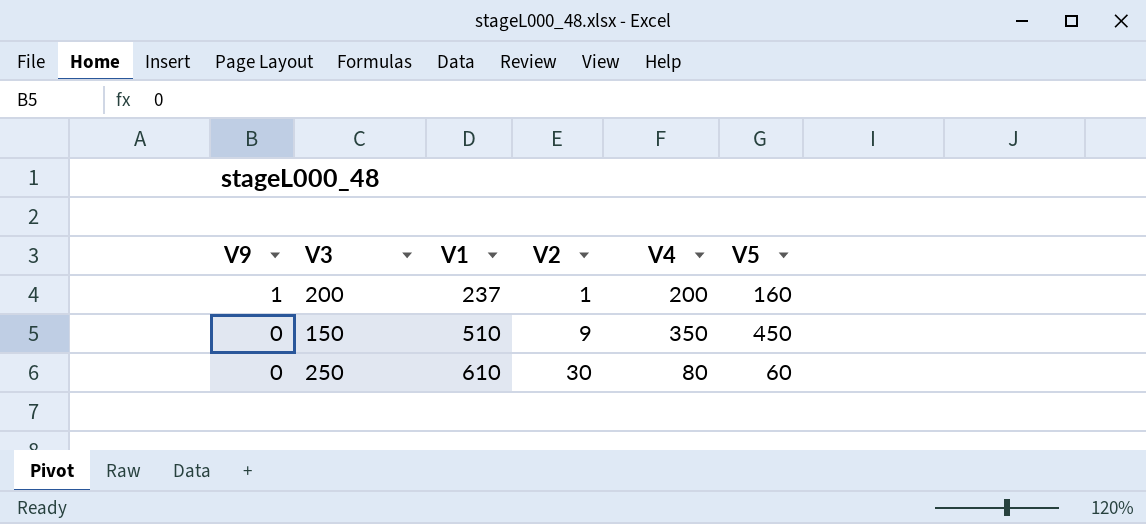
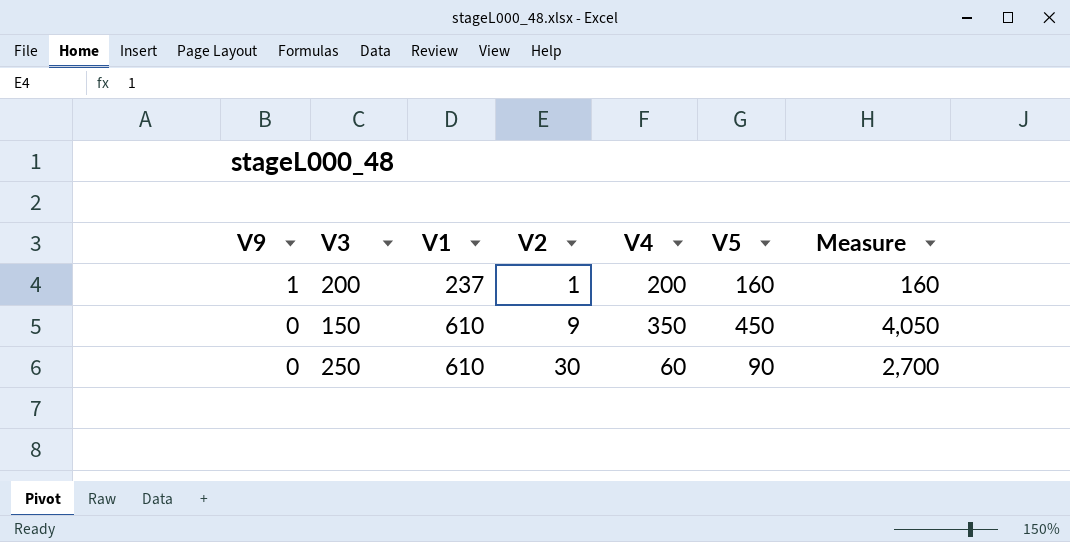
column Measure | formula: none -> [V2] * [V5]
150 | V1: 510 -> 610
250 | V4: 80 -> 60
250 | V5: 60 -> 90

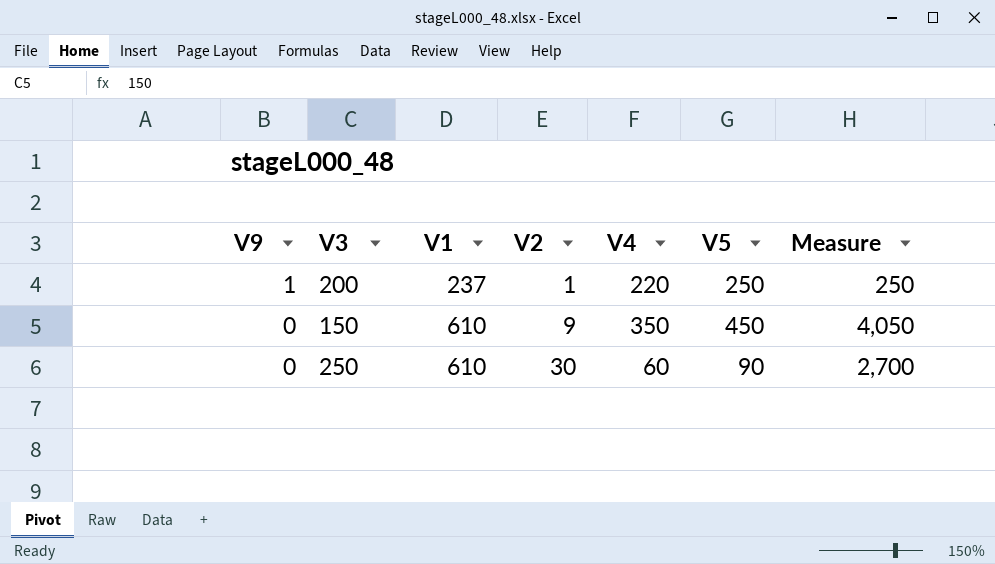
200 | V4: 200 -> 220
200 | V5: 160 -> 250
200 | Measure: 160 -> 250

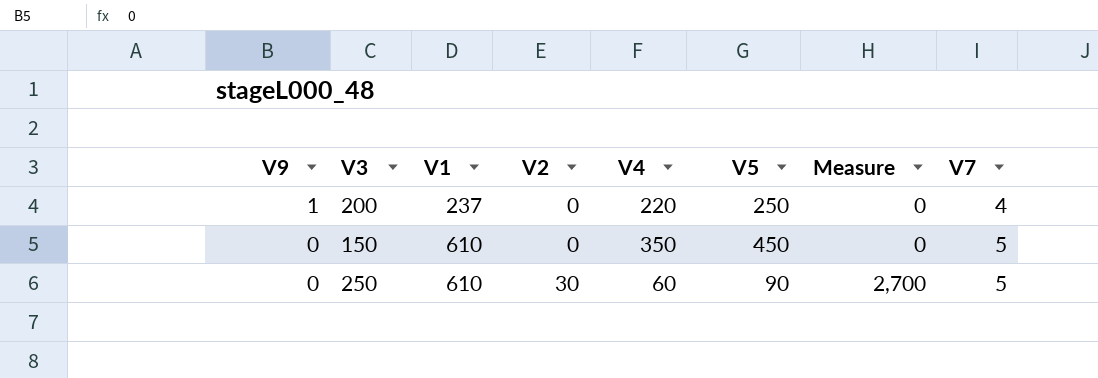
column V7 | position: none -> 8
200 | V2: 1 -> 0
200 | Measure: 250 -> 0
150 | V2: 9 -> 0
150 | Measure: 4,050 -> 0

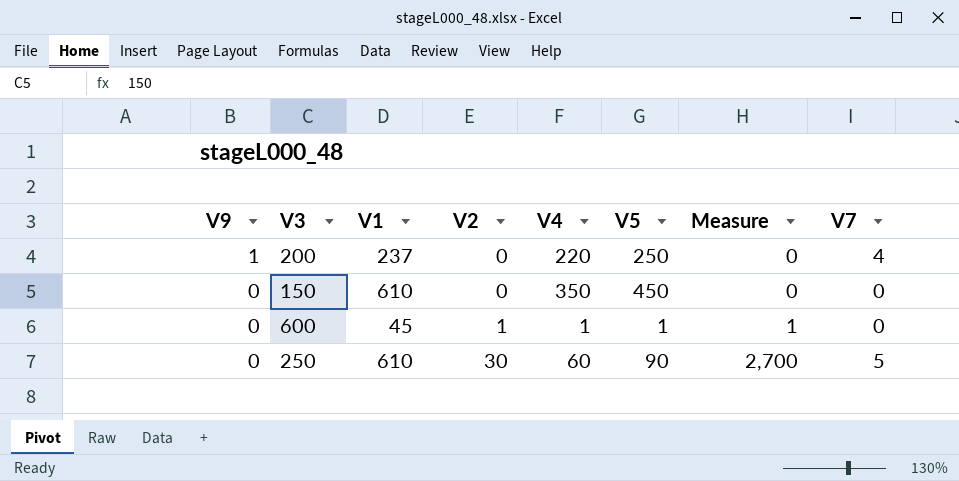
150 | V7: 5 -> 0
row 600: none -> 0 | 45 | 1 | 1 | 1 | 1 | 0

